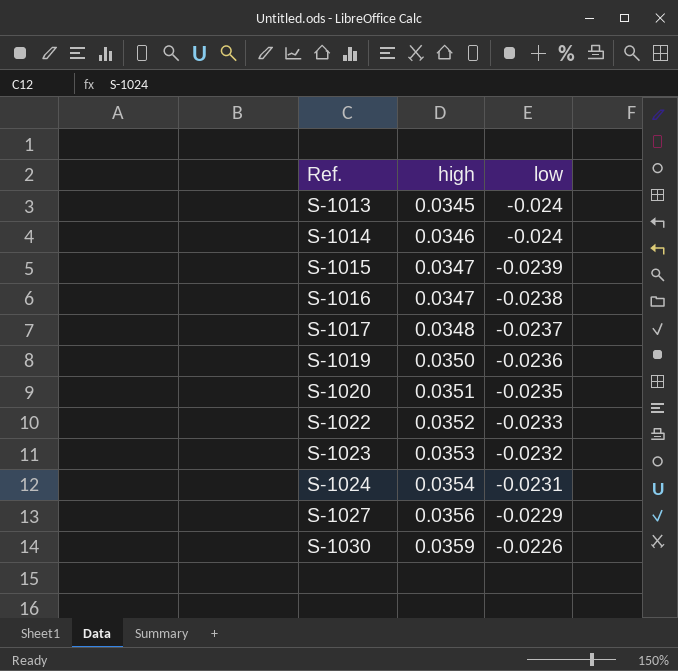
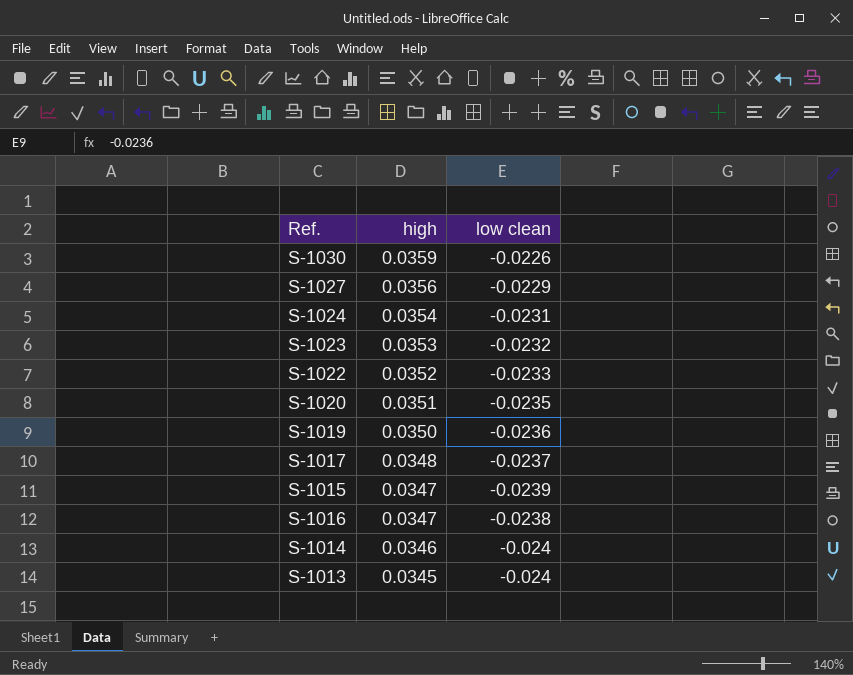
row order: Ref. ascending -> high descending
column name: low -> low clean

